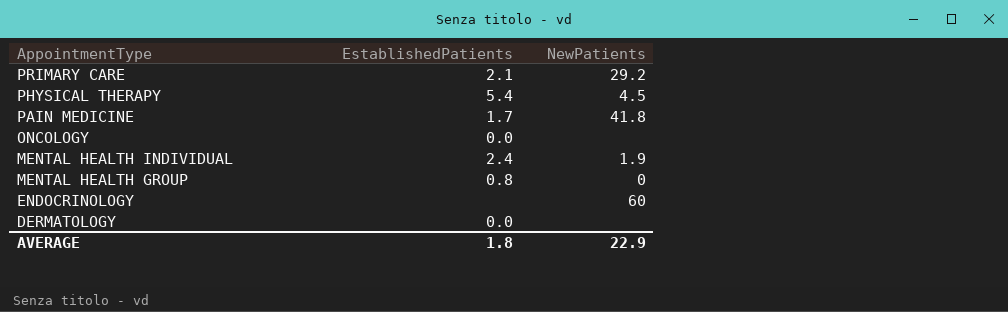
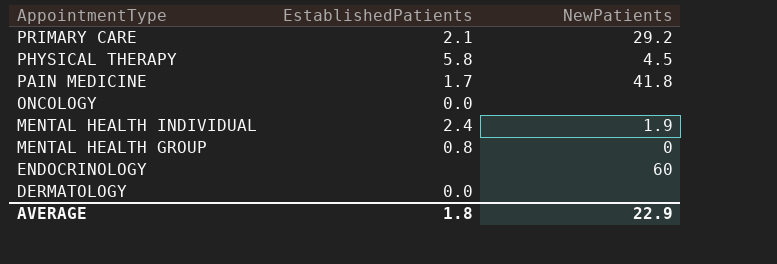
PHYSICAL THERAPY | EstablishedPatients: 5.4 -> 5.8

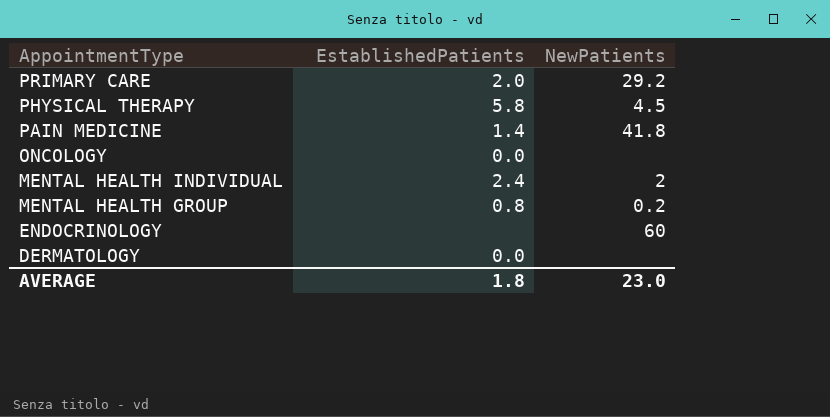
PRIMARY CARE | EstablishedPatients: 2.1 -> 2.0
PAIN MEDICINE | EstablishedPatients: 1.7 -> 1.4
MENTAL HEALTH INDIVIDUAL | NewPatients: 1.9 -> 2
MENTAL HEALTH GROUP | NewPatients: 0 -> 0.2
AVERAGE | NewPatients: 22.9 -> 23.0

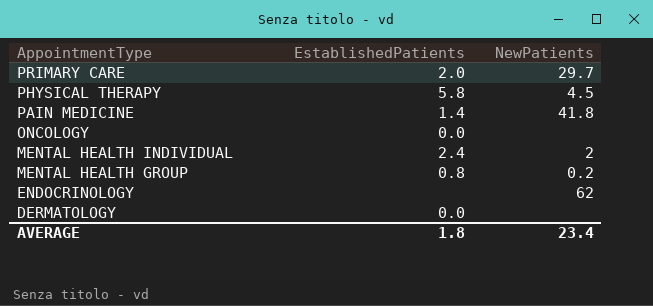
PRIMARY CARE | NewPatients: 29.2 -> 29.7
ENDOCRINOLOGY | NewPatients: 60 -> 62
AVERAGE | NewPatients: 23.0 -> 23.4

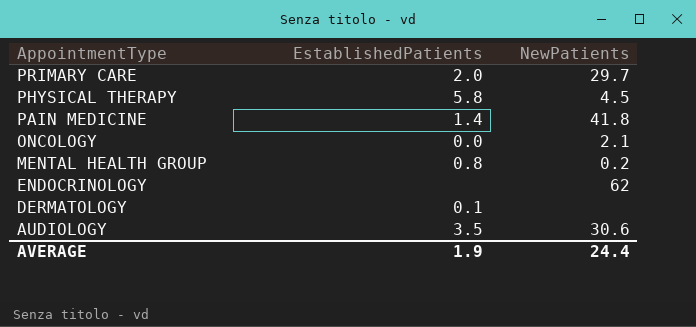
row MENTAL HEALTH INDIVIDUAL: 2.4 | 2 -> none
ONCOLOGY | NewPatients: none -> 2.1
DERMATOLOGY | EstablishedPatients: 0.0 -> 0.1
row AUDIOLOGY: none -> 3.5 | 30.6
AVERAGE | EstablishedPatients: 1.8 -> 1.9
AVERAGE | NewPatients: 23.4 -> 24.4

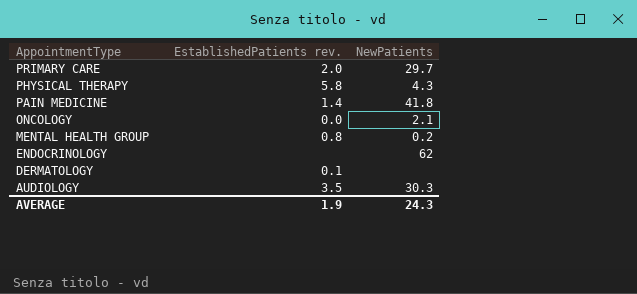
column name: EstablishedPatients -> EstablishedPatients rev.
PHYSICAL THERAPY | NewPatients: 4.5 -> 4.3
AUDIOLOGY | NewPatients: 30.6 -> 30.3
AVERAGE | NewPatients: 24.4 -> 24.3

